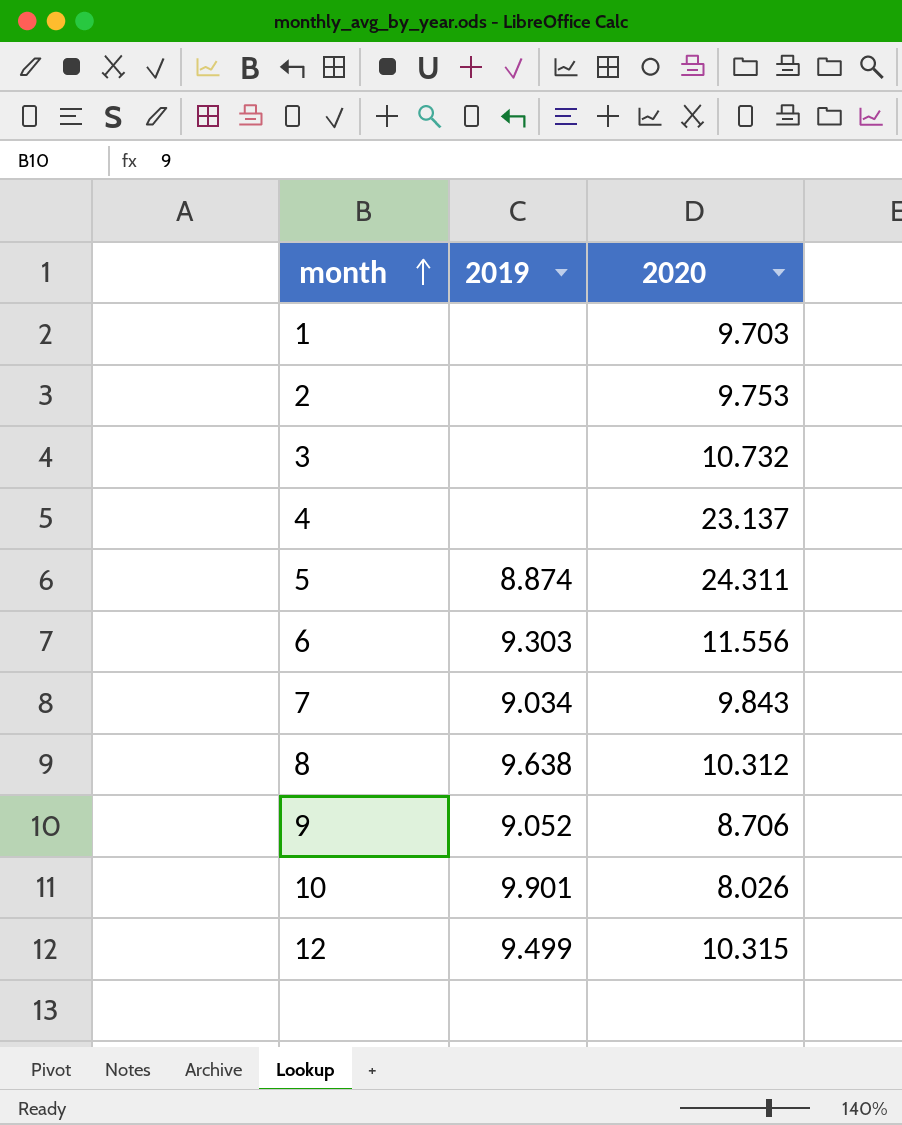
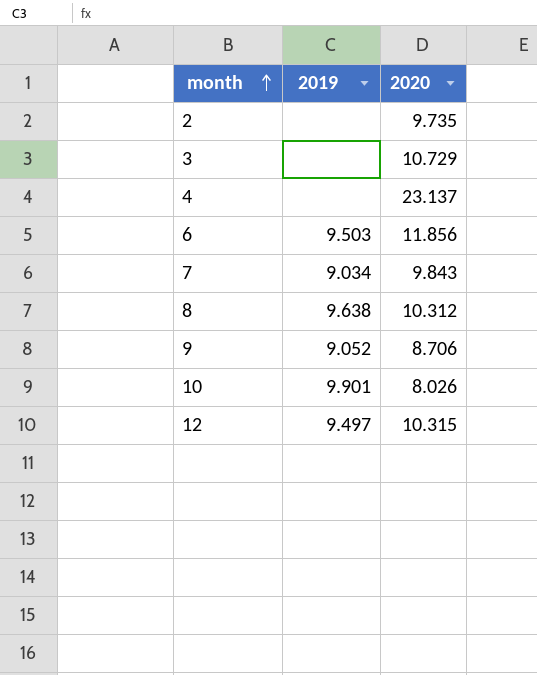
row 1: none | 9.703 -> none
row 5: 8.874 | 24.311 -> none
2 | 2020: 9.753 -> 9.735
3 | 2020: 10.732 -> 10.729
6 | 2019: 9.303 -> 9.503
6 | 2020: 11.556 -> 11.856
12 | 2019: 9.499 -> 9.497

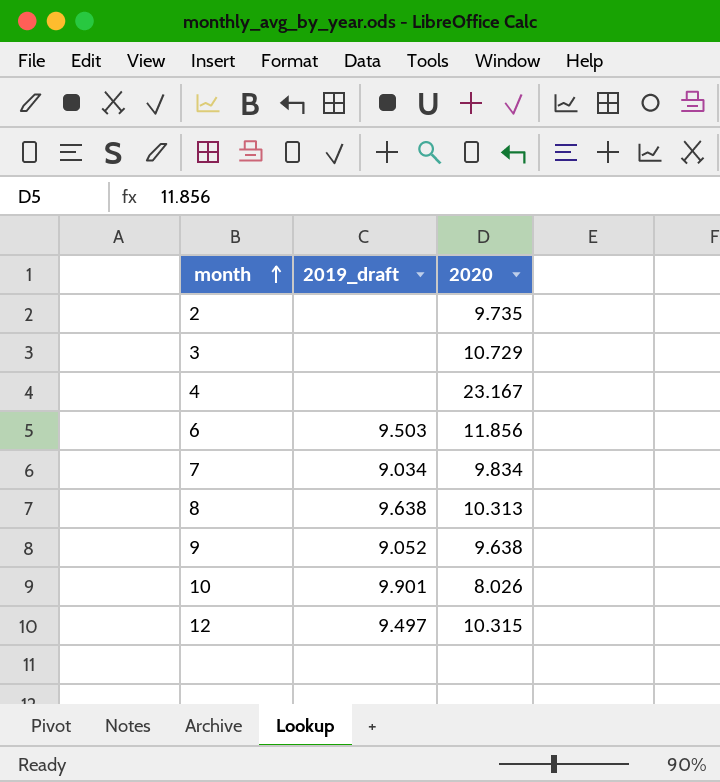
column name: 2019 -> 2019_draft
4 | 2020: 23.137 -> 23.167
7 | 2020: 9.843 -> 9.834
8 | 2020: 10.312 -> 10.313
9 | 2020: 8.706 -> 9.638

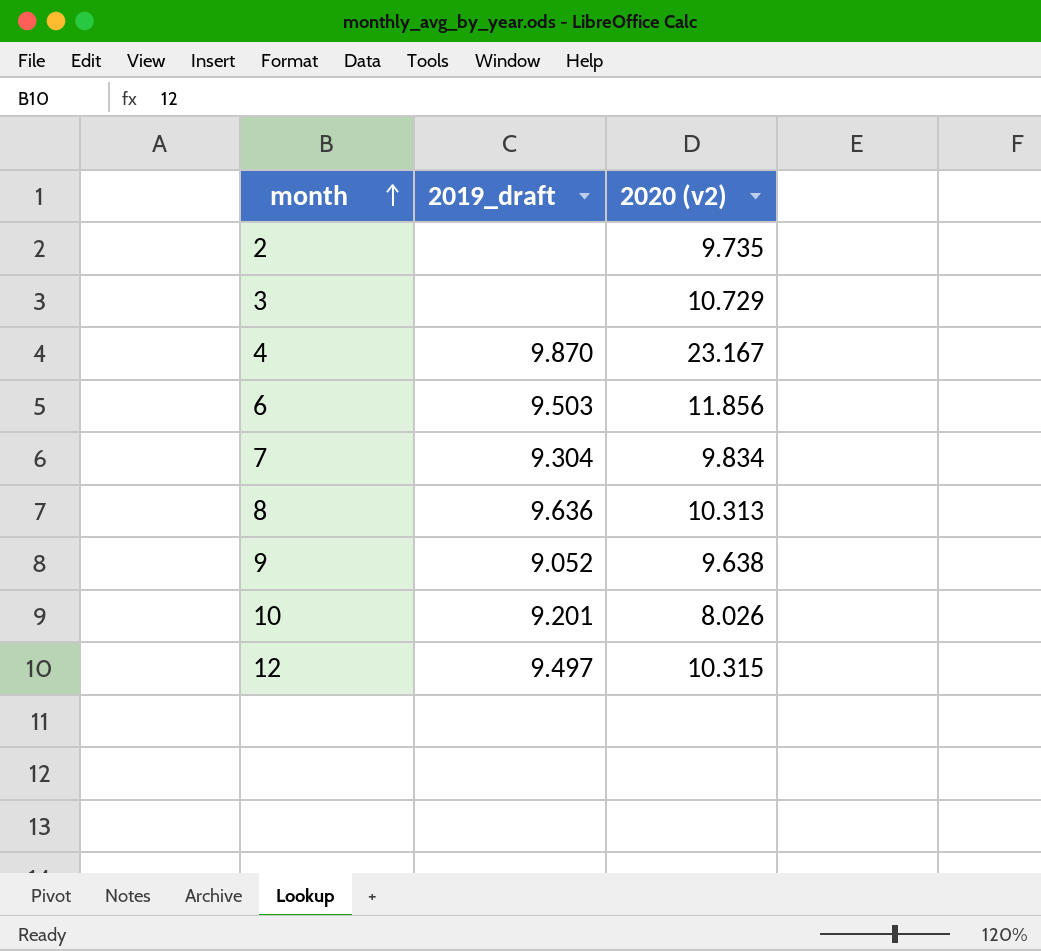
column name: 2020 -> 2020 (v2)
4 | 2019_draft: none -> 9.870
7 | 2019_draft: 9.034 -> 9.304
8 | 2019_draft: 9.638 -> 9.636
10 | 2019_draft: 9.901 -> 9.201

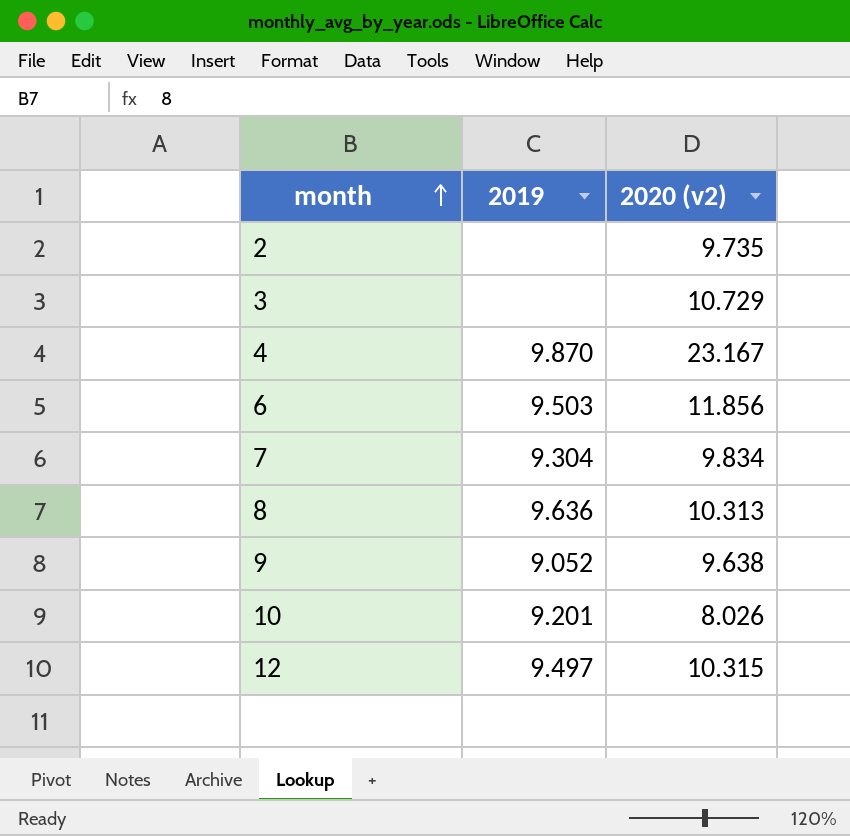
column name: 2019_draft -> 2019

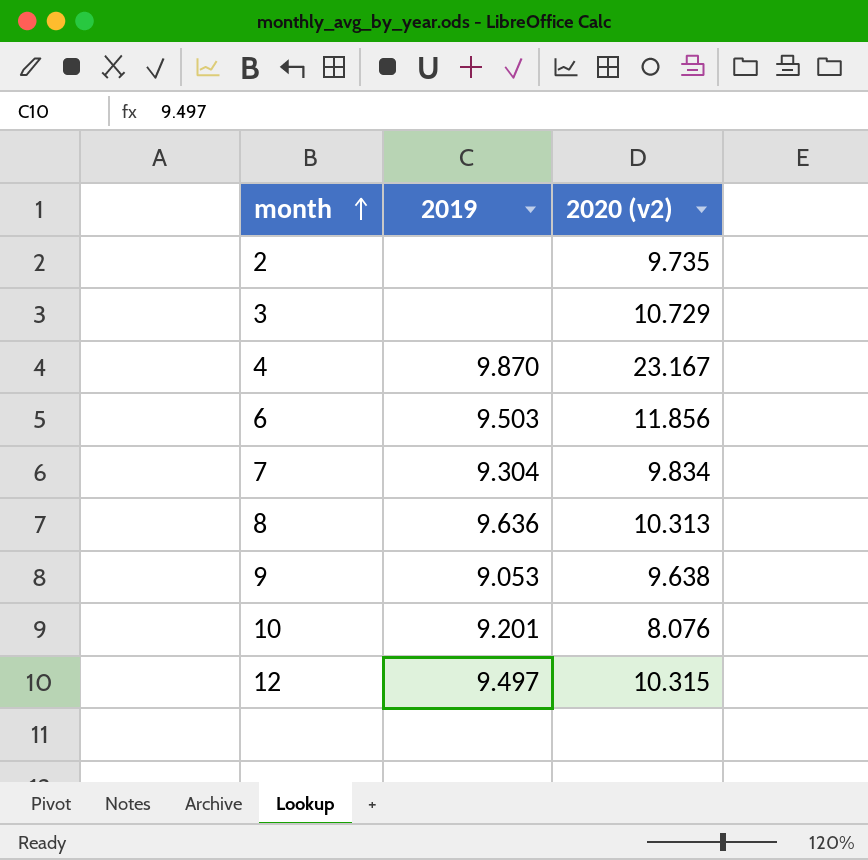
9 | 2019: 9.052 -> 9.053
10 | 2020 (v2): 8.026 -> 8.076

